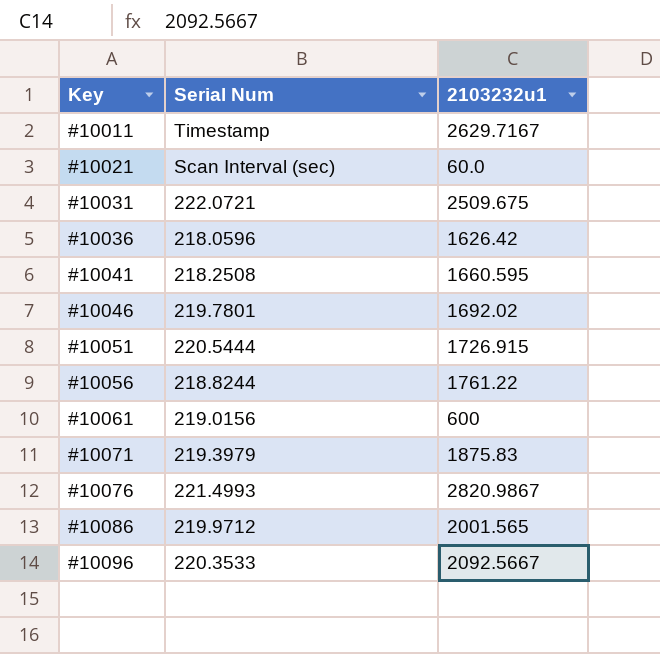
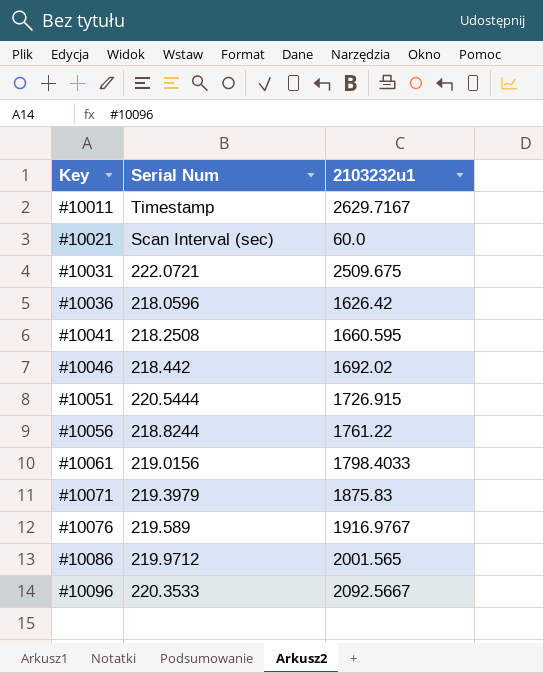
#10046 | Serial Num: 219.7801 -> 218.442
#10061 | 2103232u1: 600 -> 1798.4033
#10076 | Serial Num: 221.4993 -> 219.589
#10076 | 2103232u1: 2820.9867 -> 1916.9767

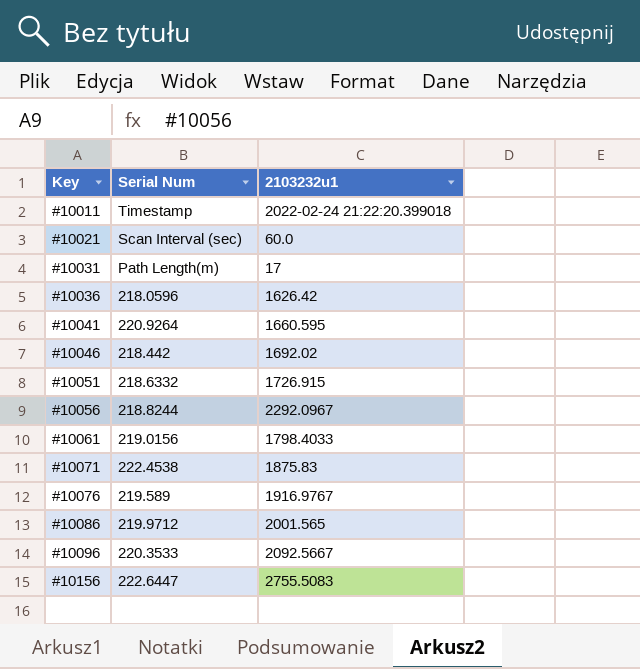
#10011 | 2103232u1: 2629.7167 -> 2022-02-24 21:22:20.399018
#10031 | Serial Num: 222.0721 -> Path Length(m)
#10031 | 2103232u1: 2509.675 -> 17
#10041 | Serial Num: 218.2508 -> 220.9264
#10051 | Serial Num: 220.5444 -> 218.6332
#10056 | 2103232u1: 1761.22 -> 2292.0967
#10071 | Serial Num: 219.3979 -> 222.4538
row #10156: none -> 222.6447 | 2755.5083

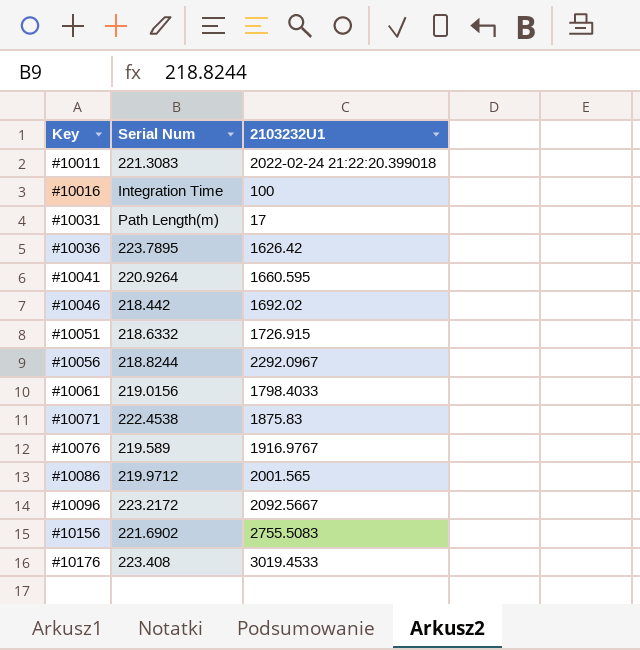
column name: 2103232u1 -> 2103232U1
row #10021: Scan Interval (sec) | 60.0 -> none
#10011 | Serial Num: Timestamp -> 221.3083
row #10016: none -> Integration Time | 100
#10036 | Serial Num: 218.0596 -> 223.7895
#10096 | Serial Num: 220.3533 -> 223.2172
#10156 | Serial Num: 222.6447 -> 221.6902
row #10176: none -> 223.408 | 3019.4533

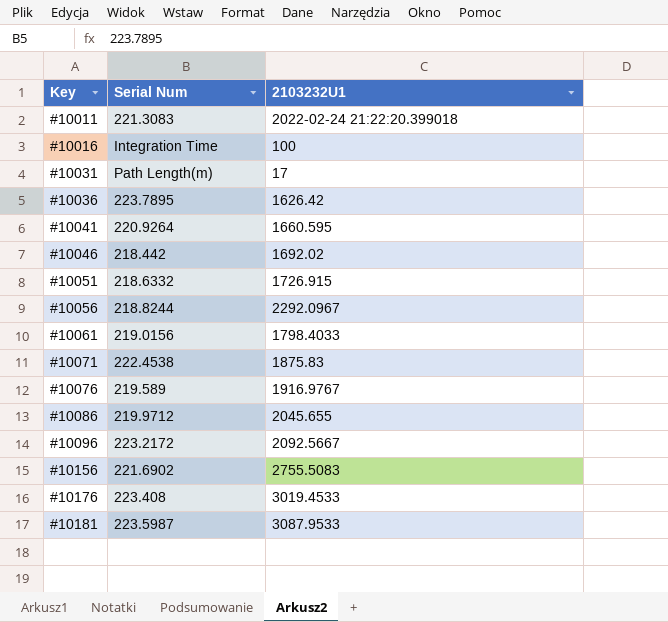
#10086 | 2103232U1: 2001.565 -> 2045.655
row #10181: none -> 223.5987 | 3087.9533

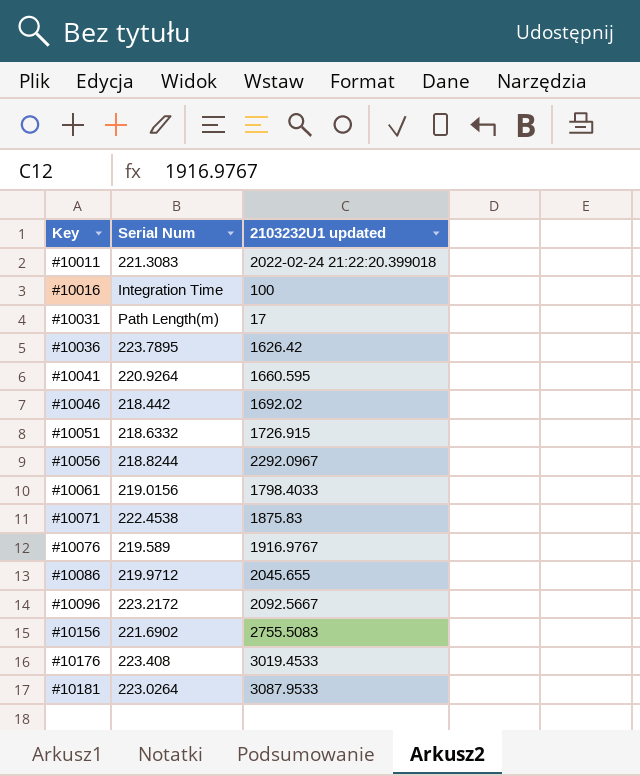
column name: 2103232U1 -> 2103232U1 updated
#10181 | Serial Num: 223.5987 -> 223.0264

